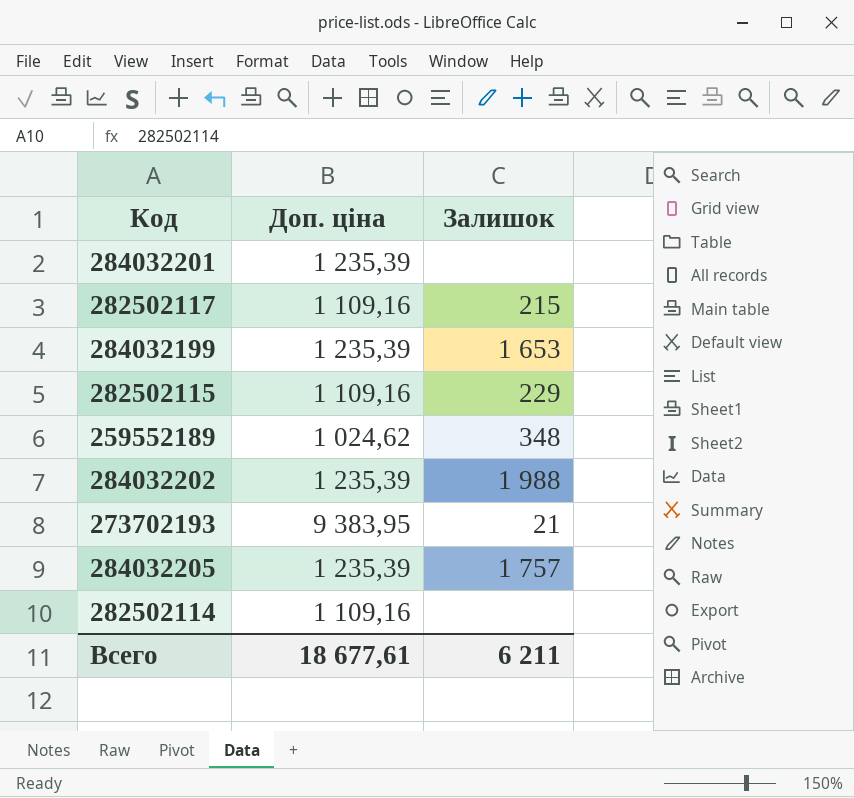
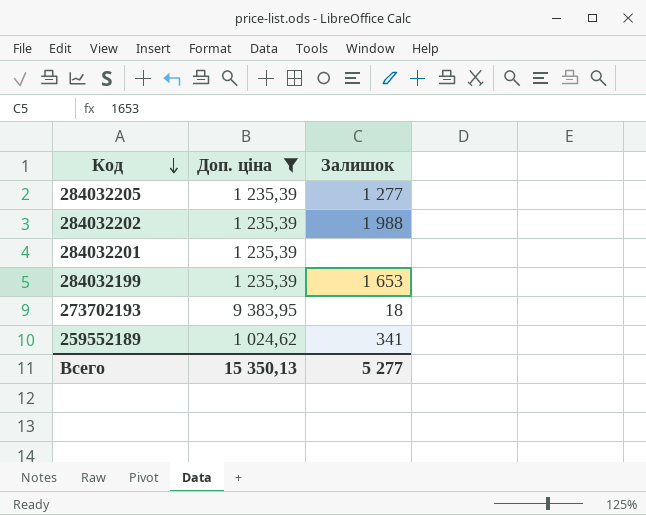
filter: none -> Доп. ціна != 1 109,16
row order: none -> Код descending
284032205 | Залишок: 1 757 -> 1 277
273702193 | Залишок: 21 -> 18
259552189 | Залишок: 348 -> 341
Всего | Доп. ціна: 18 677,61 -> 15 350,13
Всего | Залишок: 6 211 -> 5 277

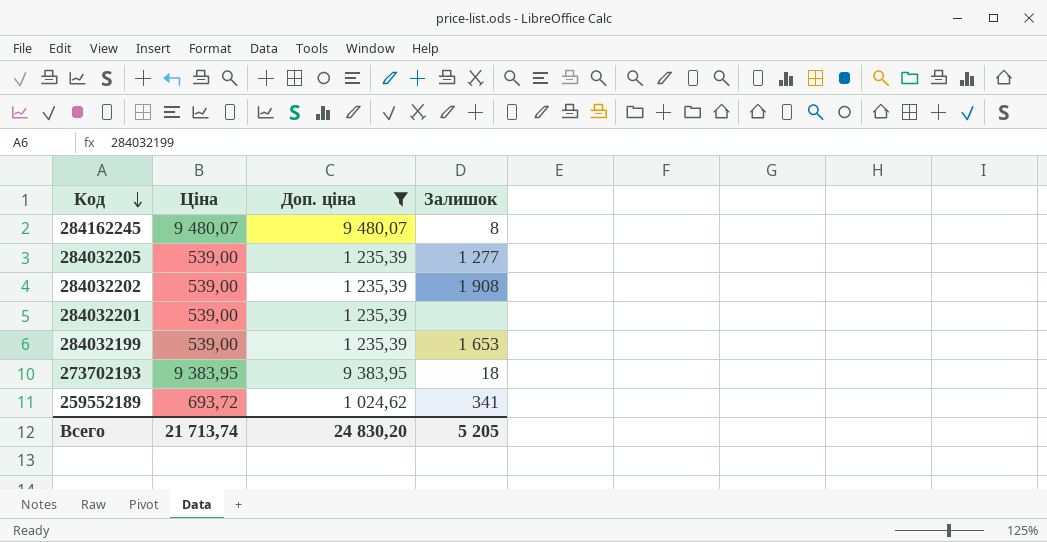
column Ціна | position: none -> 2
row 284162245: none -> 9 480,07 | 9 480,07 | 8
284032202 | Залишок: 1 988 -> 1 908
Всего | Доп. ціна: 15 350,13 -> 24 830,20
Всего | Залишок: 5 277 -> 5 205

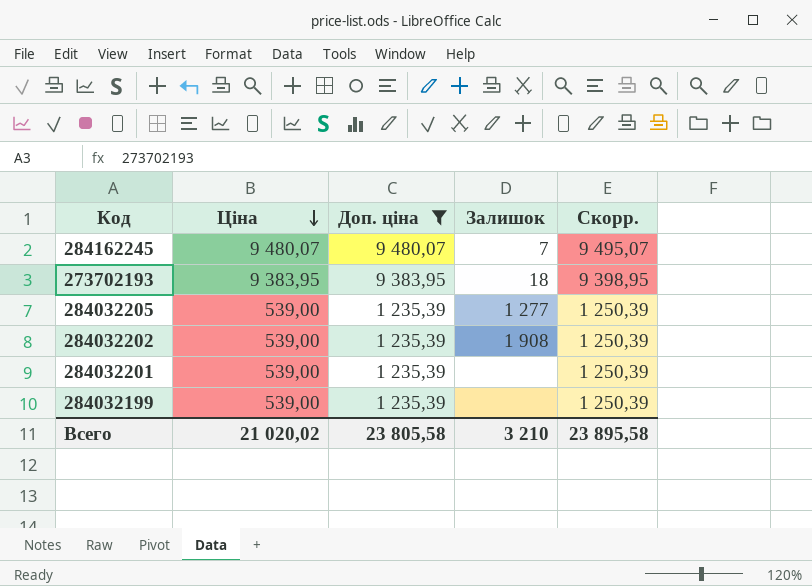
row order: Код descending -> Ціна descending
column Скорр. | formula: none -> [Доп. ціна] + 15
row 259552189: 693,72 | 1 024,62 | 341 -> none
284162245 | Залишок: 8 -> 7
284032199 | Залишок: 1 653 -> none
Всего | Ціна: 21 713,74 -> 21 020,02
Всего | Доп. ціна: 24 830,20 -> 23 805,58
Всего | Залишок: 5 205 -> 3 210

